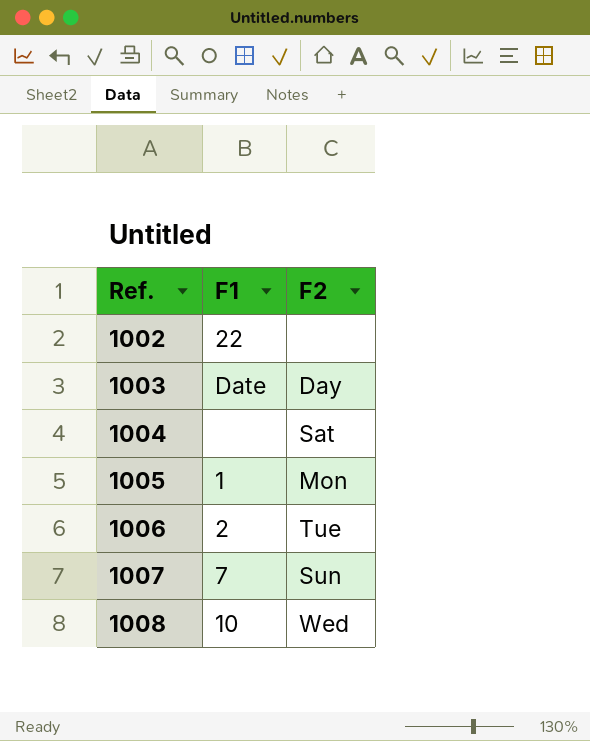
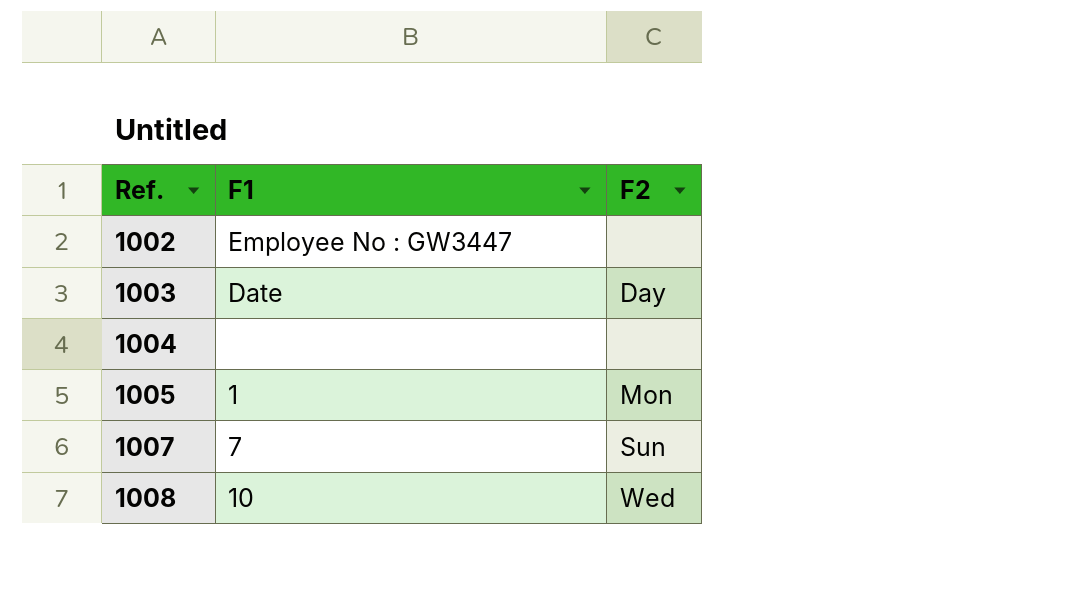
row 1006: 2 | Tue -> none
1002 | F1: 22 -> Employee No : GW3447
1004 | F2: Sat -> none

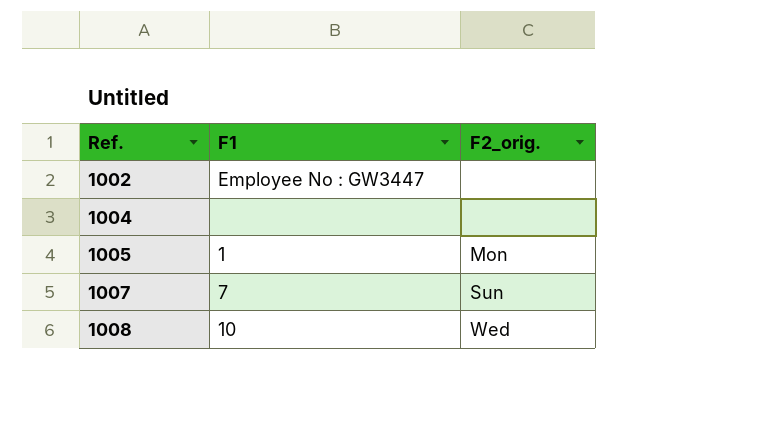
column name: F2 -> F2_orig.
row 1003: Date | Day -> none

